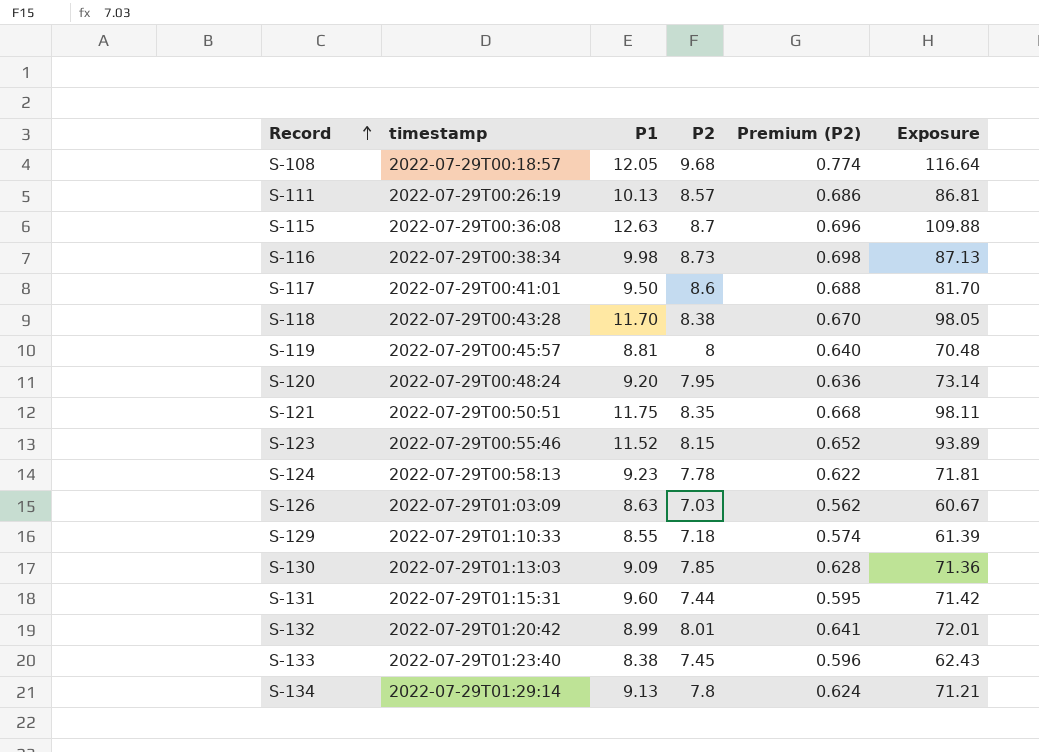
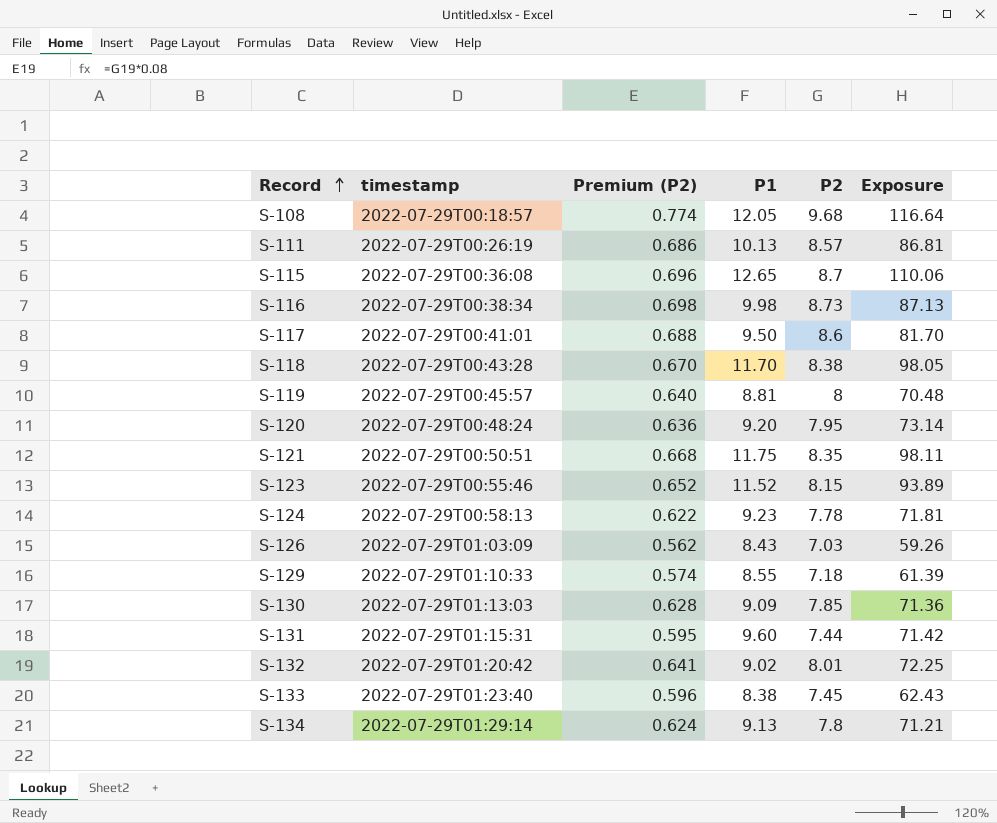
column Premium (P2) | position: 5 -> 3
S-115 | P1: 12.63 -> 12.65
S-115 | Exposure: 109.88 -> 110.06
S-126 | P1: 8.63 -> 8.43
S-126 | Exposure: 60.67 -> 59.26
S-132 | P1: 8.99 -> 9.02
S-132 | Exposure: 72.01 -> 72.25

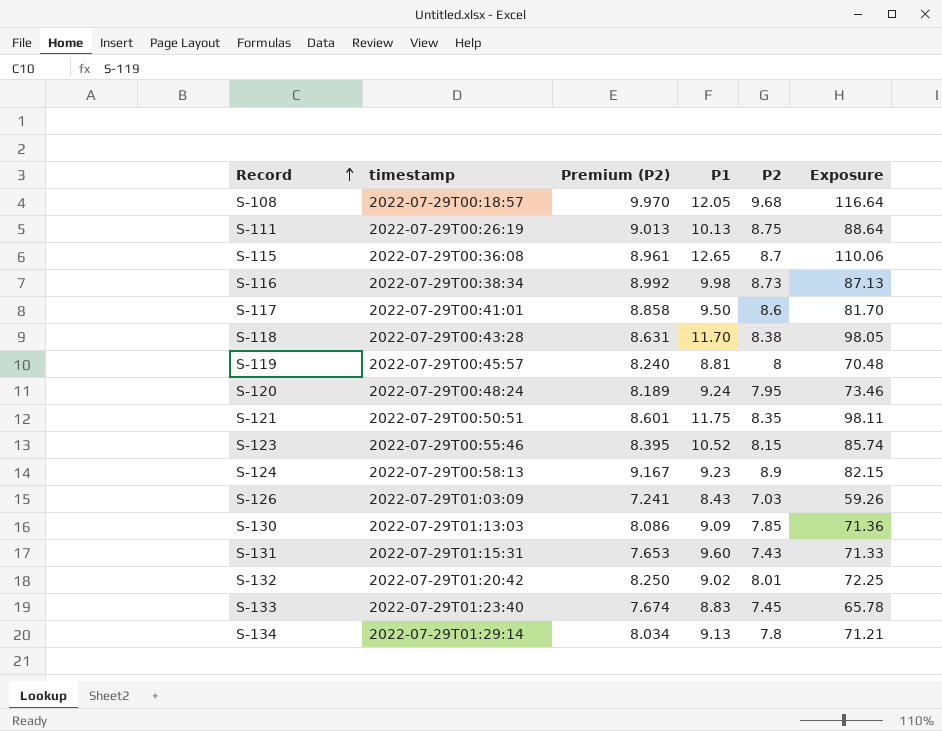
column Premium (P2) | formula: [P2] * 0.08 -> [P2] * 1.03
row S-129: 2022-07-29T01:10:33 | 0.574 | 8.55 | 7.18 | 61.39 -> none
S-111 | P2: 8.57 -> 8.75
S-111 | Exposure: 86.81 -> 88.64
S-120 | P1: 9.20 -> 9.24
S-120 | Exposure: 73.14 -> 73.46
S-123 | P1: 11.52 -> 10.52
S-123 | Exposure: 93.89 -> 85.74
S-124 | P2: 7.78 -> 8.9
S-124 | Exposure: 71.81 -> 82.15
S-131 | P2: 7.44 -> 7.43
S-131 | Exposure: 71.42 -> 71.33
S-133 | P1: 8.38 -> 8.83
S-133 | Exposure: 62.43 -> 65.78

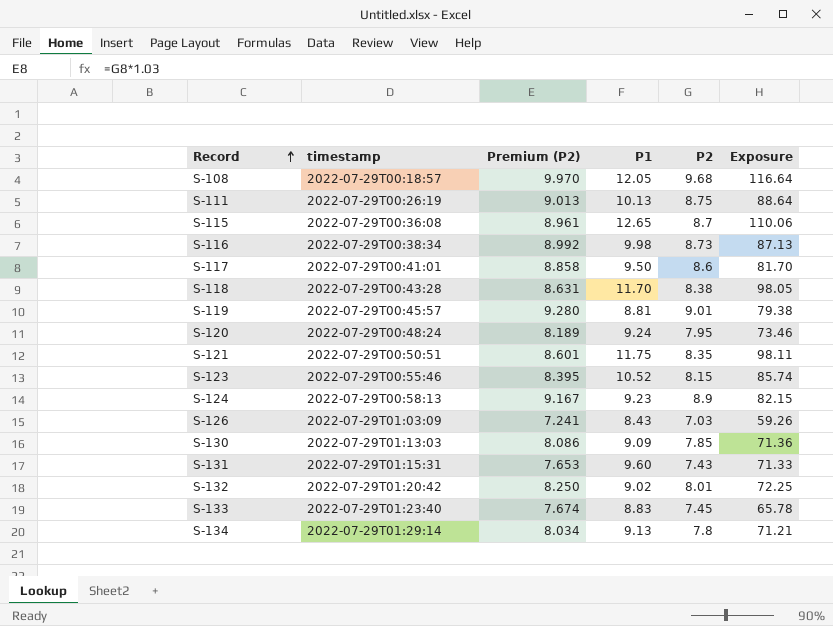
S-119 | Premium (P2): 8.240 -> 9.280
S-119 | P2: 8 -> 9.01
S-119 | Exposure: 70.48 -> 79.38

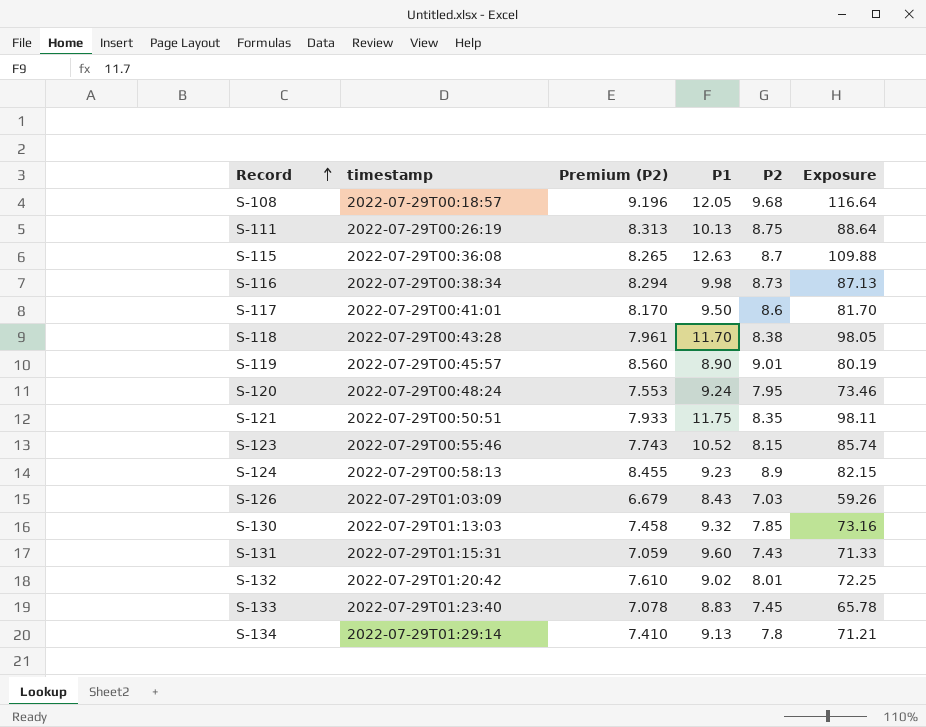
column Premium (P2) | formula: [P2] * 1.03 -> [P2] * 0.95
S-115 | P1: 12.65 -> 12.63
S-115 | Exposure: 110.06 -> 109.88
S-119 | P1: 8.81 -> 8.90
S-119 | Exposure: 79.38 -> 80.19
S-130 | P1: 9.09 -> 9.32
S-130 | Exposure: 71.36 -> 73.16

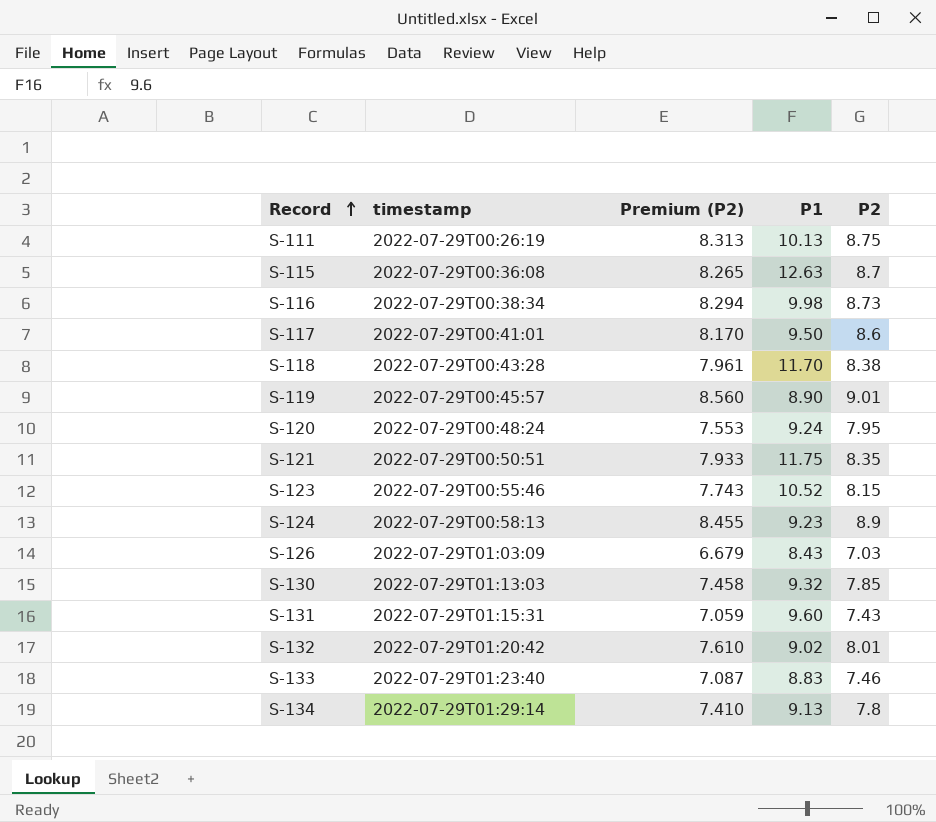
column Exposure | formula: [P1] * [P2] -> none
row S-108: 2022-07-29T00:18:57 | 9.196 | 12.05 | 9.68 | 116.64 -> none
S-133 | Premium (P2): 7.078 -> 7.087
S-133 | P2: 7.45 -> 7.46

